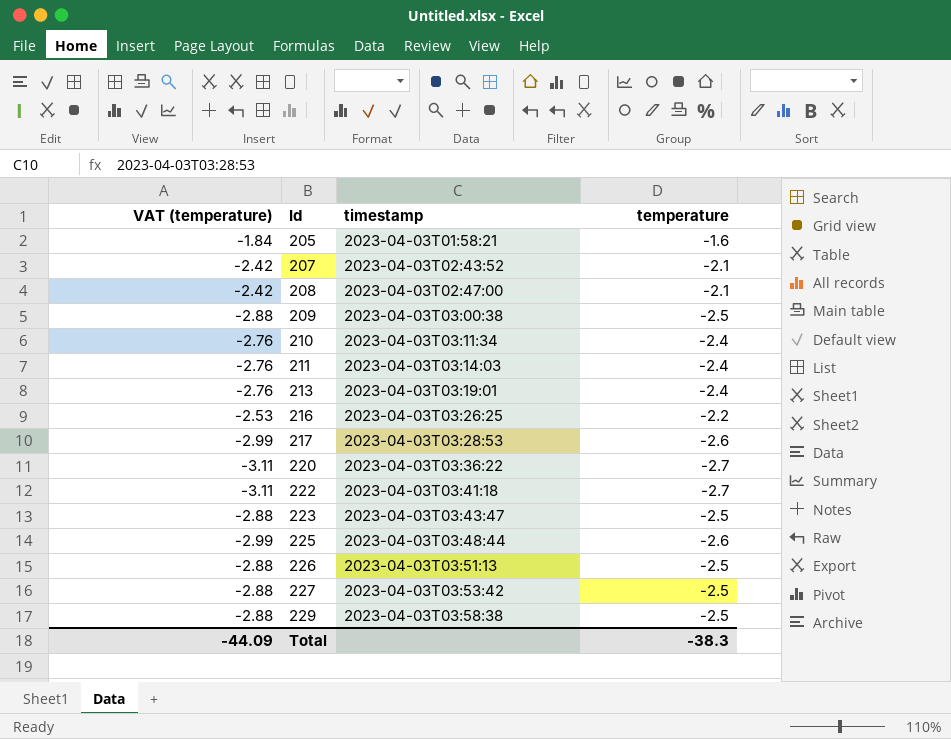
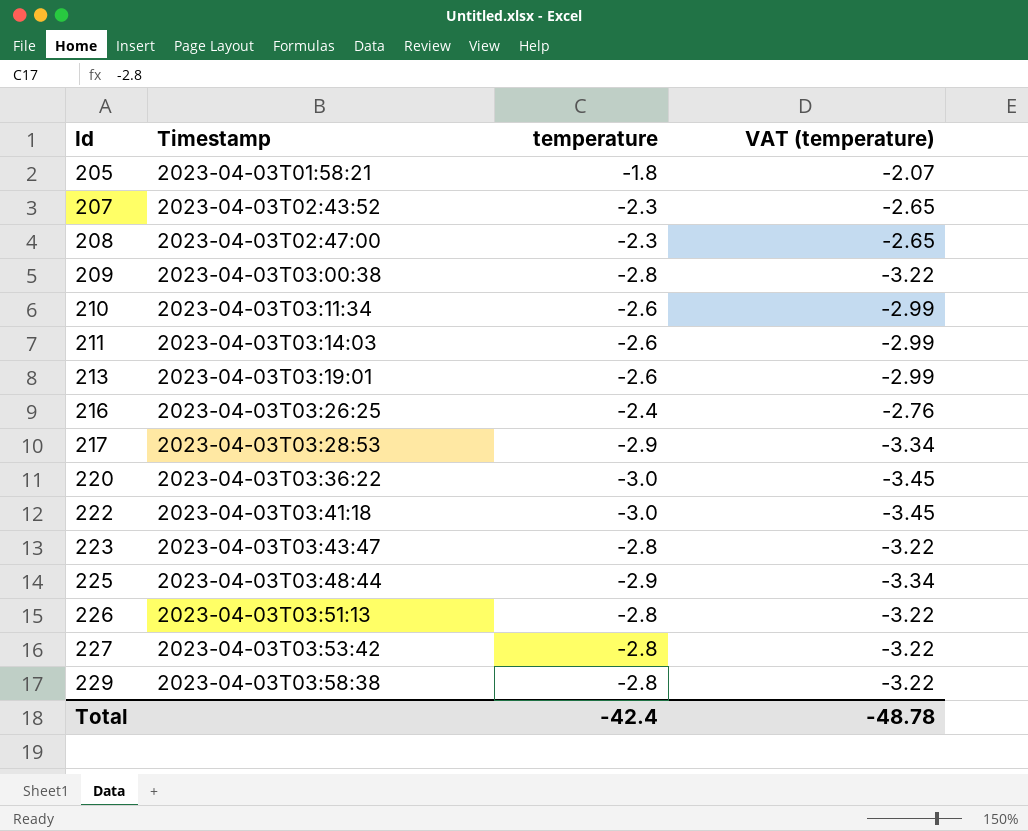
column name: timestamp -> Timestamp
column VAT (temperature) | position: 1 -> 4
205 | temperature: -1.6 -> -1.8
205 | VAT (temperature): -1.84 -> -2.07
207 | temperature: -2.1 -> -2.3
207 | VAT (temperature): -2.42 -> -2.65
208 | temperature: -2.1 -> -2.3
208 | VAT (temperature): -2.42 -> -2.65
209 | temperature: -2.5 -> -2.8
209 | VAT (temperature): -2.88 -> -3.22
210 | temperature: -2.4 -> -2.6
210 | VAT (temperature): -2.76 -> -2.99
211 | temperature: -2.4 -> -2.6
211 | VAT (temperature): -2.76 -> -2.99
213 | temperature: -2.4 -> -2.6
213 | VAT (temperature): -2.76 -> -2.99
216 | temperature: -2.2 -> -2.4
216 | VAT (temperature): -2.53 -> -2.76
217 | temperature: -2.6 -> -2.9
217 | VAT (temperature): -2.99 -> -3.34
220 | temperature: -2.7 -> -3.0
220 | VAT (temperature): -3.11 -> -3.45
222 | temperature: -2.7 -> -3.0
222 | VAT (temperature): -3.11 -> -3.45
223 | temperature: -2.5 -> -2.8
223 | VAT (temperature): -2.88 -> -3.22
225 | temperature: -2.6 -> -2.9
225 | VAT (temperature): -2.99 -> -3.34
226 | temperature: -2.5 -> -2.8
226 | VAT (temperature): -2.88 -> -3.22
227 | temperature: -2.5 -> -2.8
227 | VAT (temperature): -2.88 -> -3.22
229 | temperature: -2.5 -> -2.8
229 | VAT (temperature): -2.88 -> -3.22
Total | temperature: -38.3 -> -42.4
Total | VAT (temperature): -44.09 -> -48.78

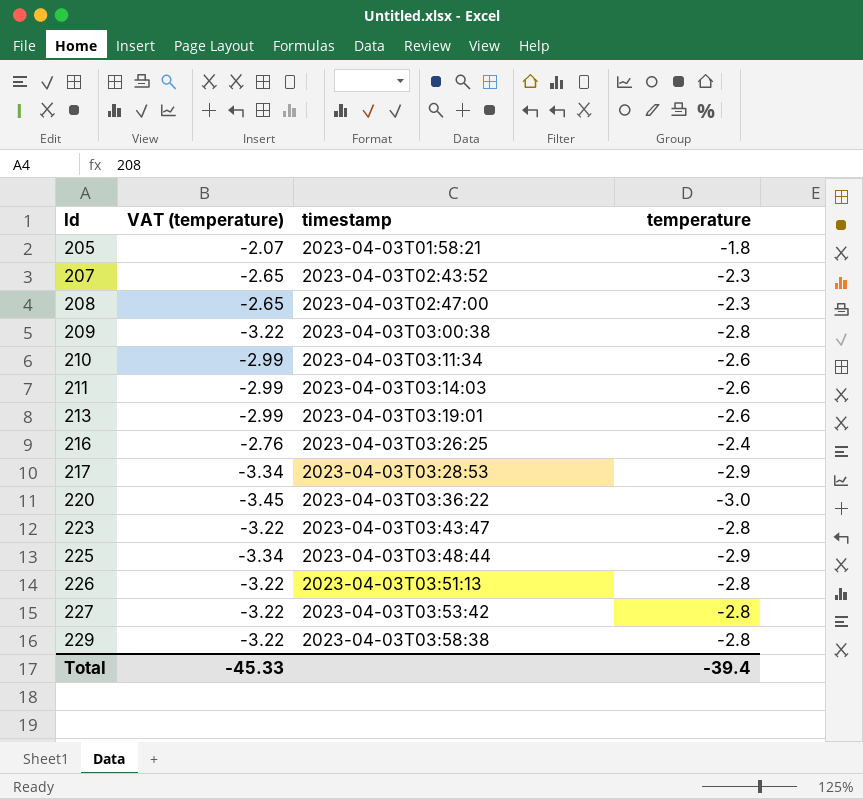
column VAT (temperature) | position: 4 -> 2
column name: Timestamp -> timestamp
row 222: 2023-04-03T03:41:18 | -3.0 | -3.45 -> none
Total | VAT (temperature): -48.78 -> -45.33
Total | temperature: -42.4 -> -39.4

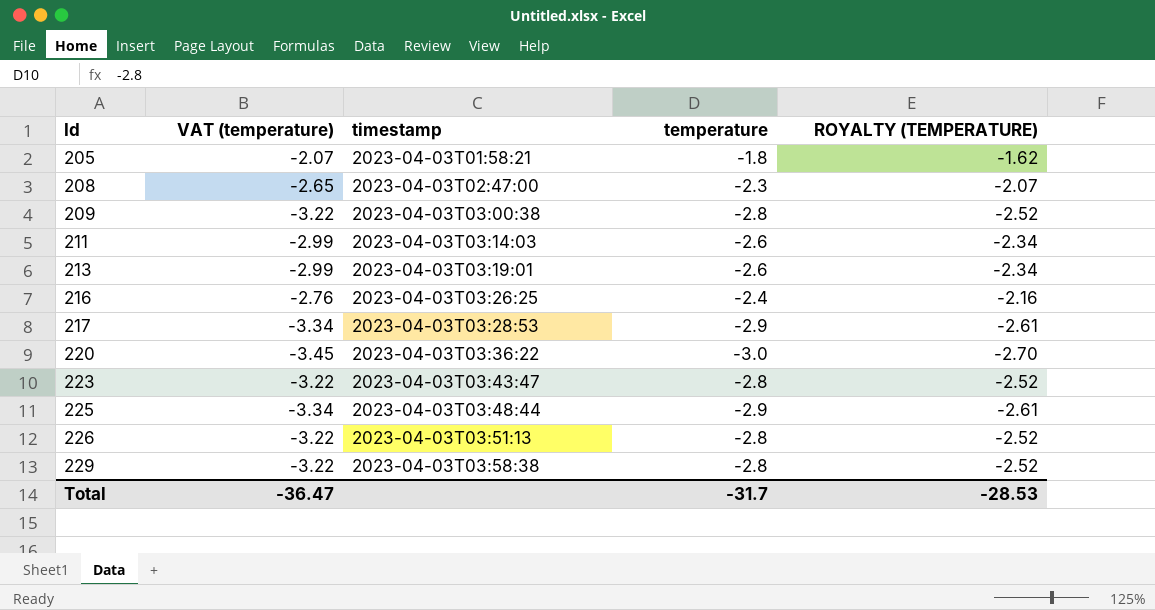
column ROYALTY (TEMPERATURE) | formula: none -> [temperature] * 0.9
row 207: -2.65 | 2023-04-03T02:43:52 | -2.3 -> none
row 210: -2.99 | 2023-04-03T03:11:34 | -2.6 -> none
row 227: -3.22 | 2023-04-03T03:53:42 | -2.8 -> none
Total | VAT (temperature): -45.33 -> -36.47
Total | temperature: -39.4 -> -31.7

